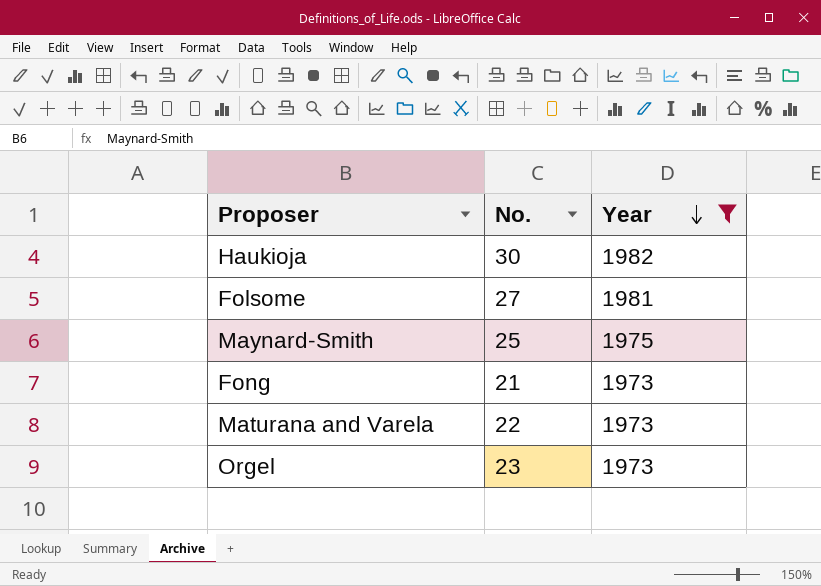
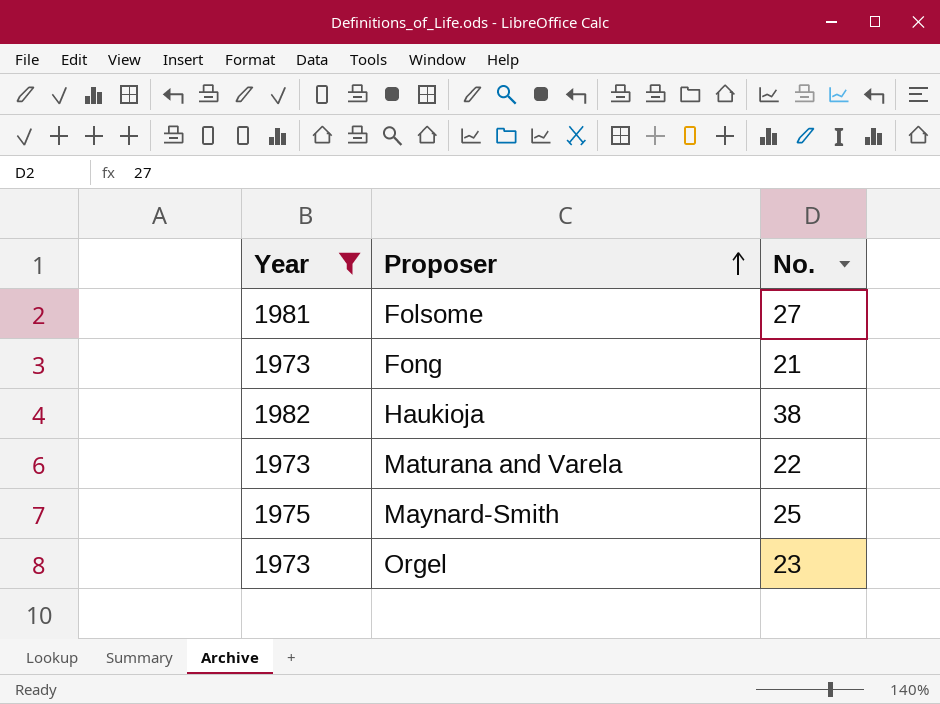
row order: Year descending -> Proposer ascending
column Year | position: 3 -> 1
Haukioja | No.: 30 -> 38

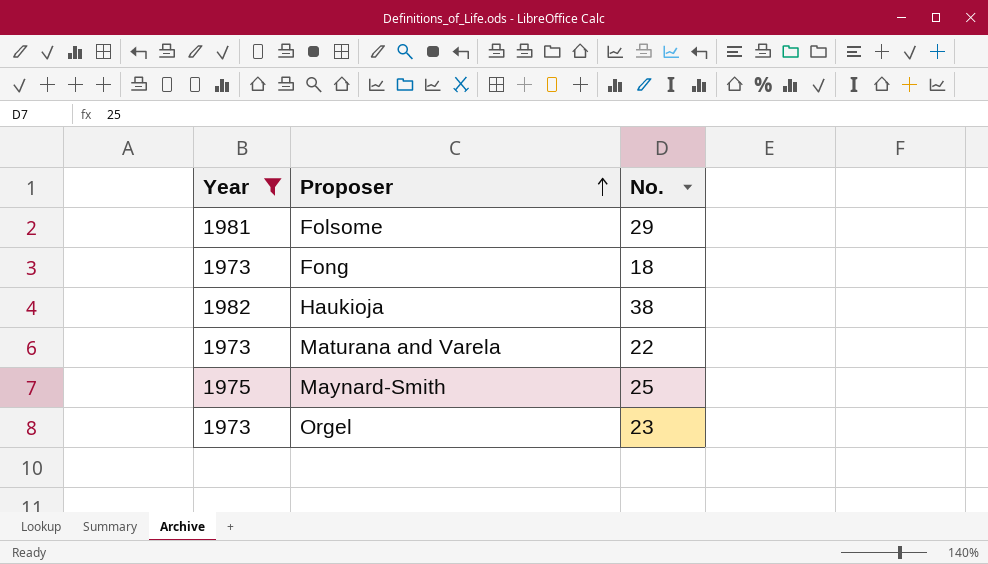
Folsome | No.: 27 -> 29
Fong | No.: 21 -> 18

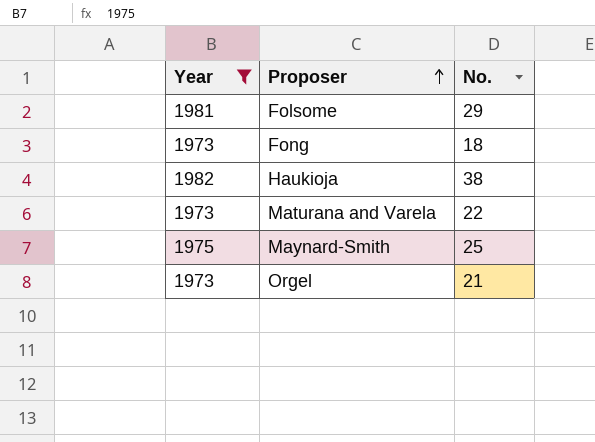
Orgel | No.: 23 -> 21

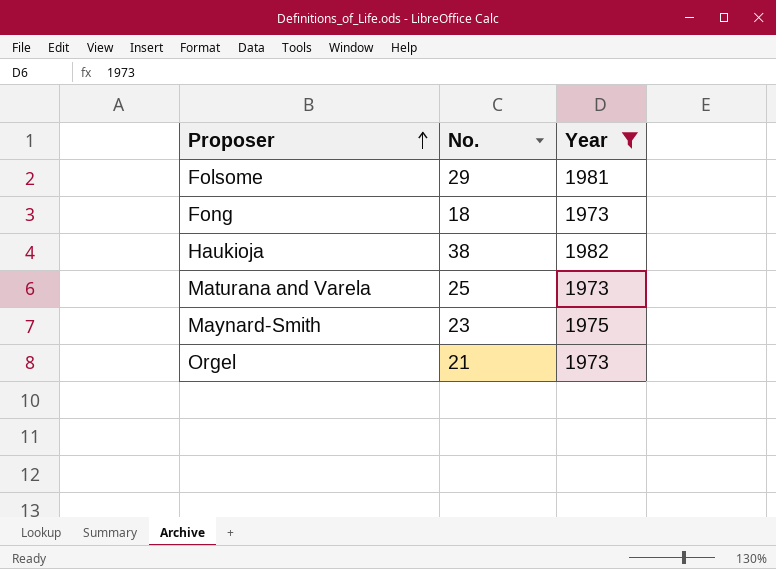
column Year | position: 1 -> 3
Maturana and Varela | No.: 22 -> 25
Maynard-Smith | No.: 25 -> 23

